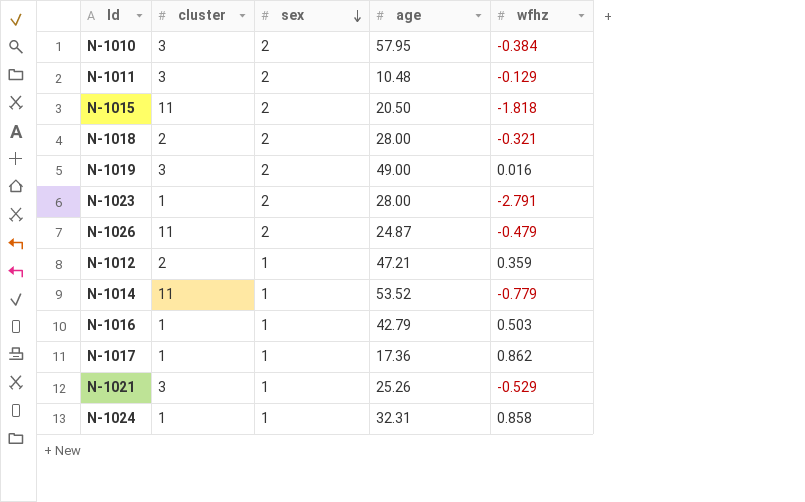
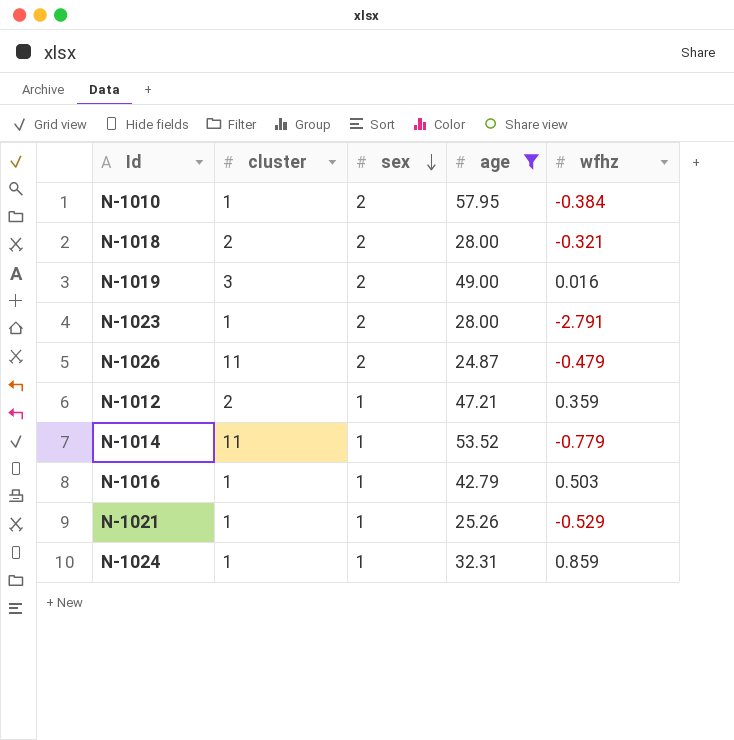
filter: none -> age >= 24.87
N-1010 | cluster: 3 -> 1
N-1021 | cluster: 3 -> 1
N-1024 | wfhz: 0.858 -> 0.859

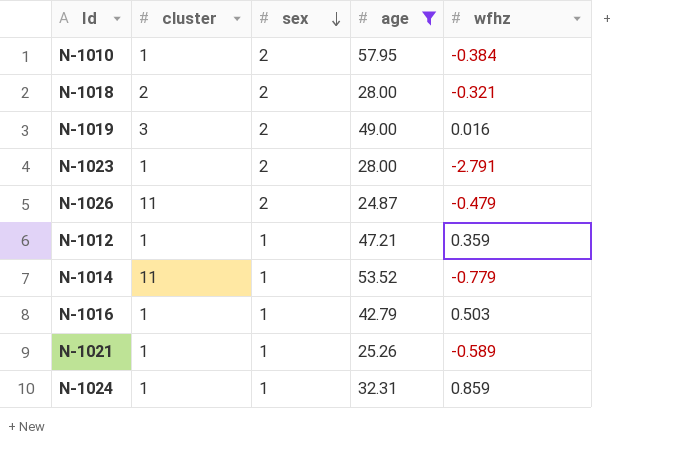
N-1012 | cluster: 2 -> 1
N-1021 | wfhz: -0.529 -> -0.589

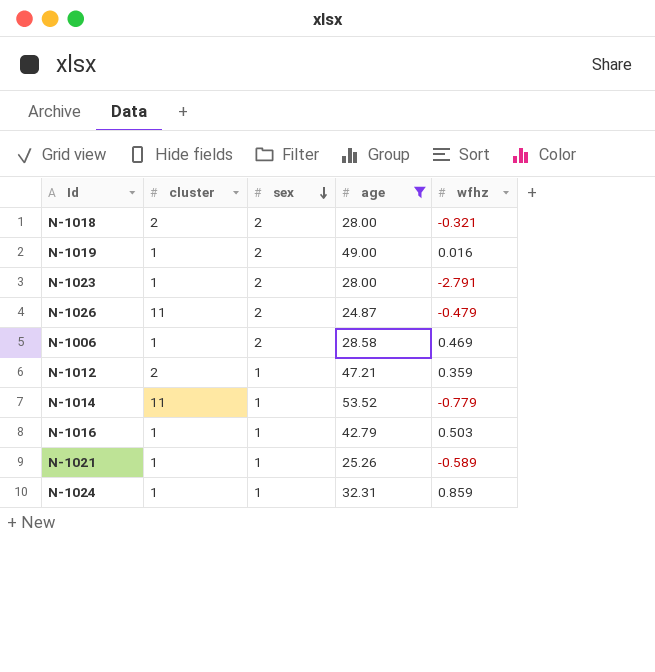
row N-1010: 1 | 2 | 57.95 | -0.384 -> none
N-1019 | cluster: 3 -> 1
row N-1006: none -> 1 | 2 | 28.58 | 0.469
N-1012 | cluster: 1 -> 2

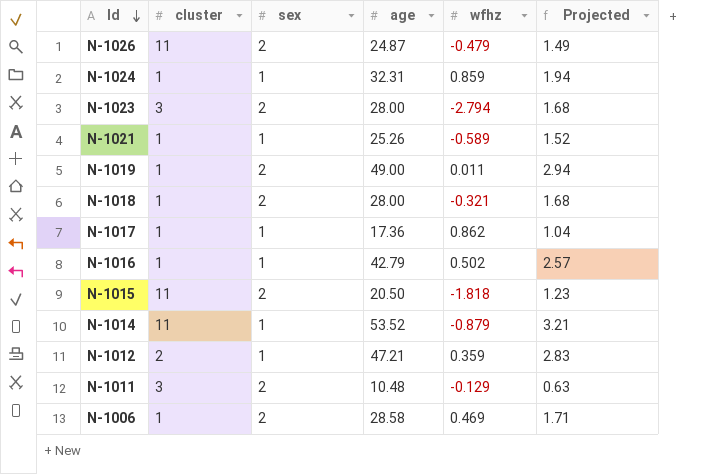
filter: age >= 24.87 -> none
row order: sex descending -> Id descending
column Projected | formula: none -> [age] * 0.06
N-1023 | cluster: 1 -> 3
N-1023 | wfhz: -2.791 -> -2.794
N-1019 | wfhz: 0.016 -> 0.011
N-1018 | cluster: 2 -> 1
N-1016 | wfhz: 0.503 -> 0.502
N-1014 | wfhz: -0.779 -> -0.879

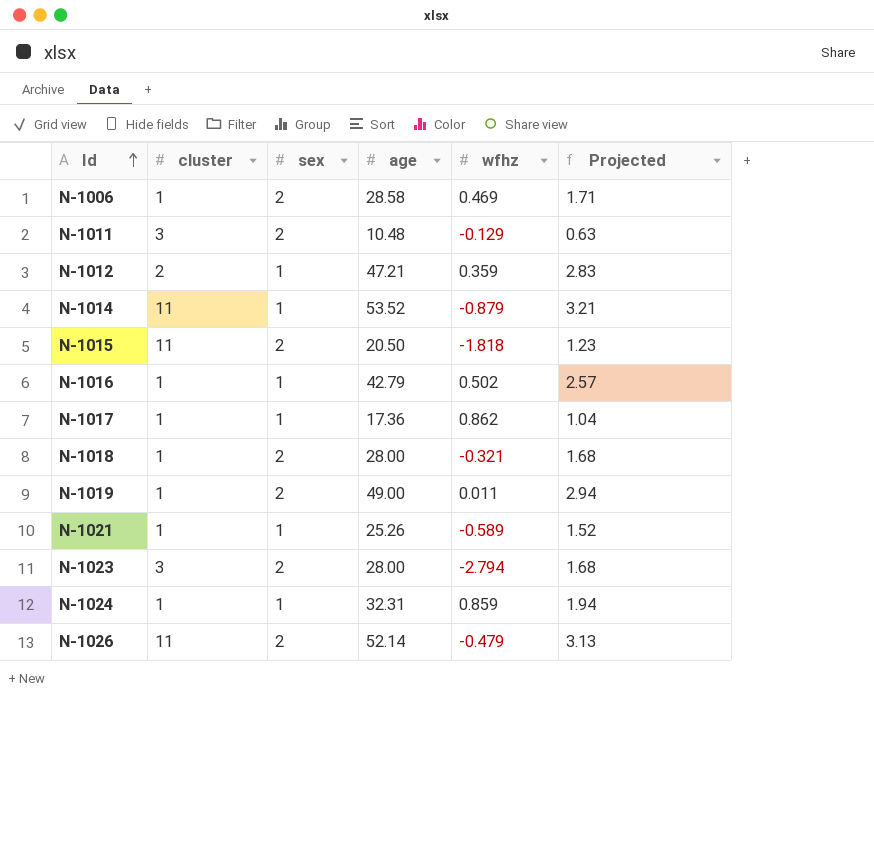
row order: Id descending -> Id ascending
N-1026 | age: 24.87 -> 52.14
N-1026 | Projected: 1.49 -> 3.13

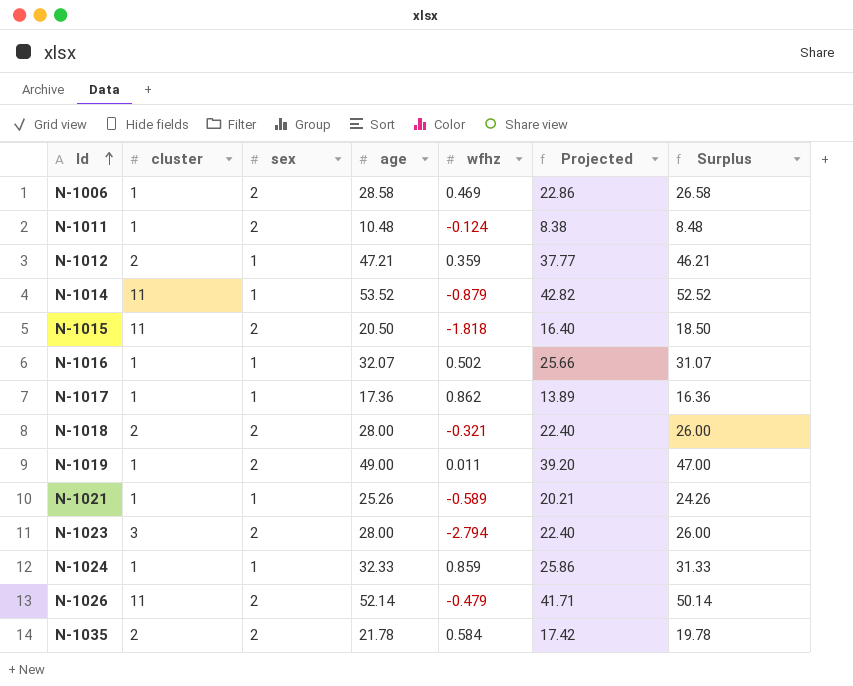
column Projected | formula: [age] * 0.06 -> [age] * 0.8
column Surplus | formula: none -> [age] - [sex]
N-1011 | cluster: 3 -> 1
N-1011 | wfhz: -0.129 -> -0.124
N-1016 | age: 42.79 -> 32.07
N-1018 | cluster: 1 -> 2
N-1024 | age: 32.31 -> 32.33
row N-1035: none -> 2 | 2 | 21.78 | 0.584 | 17.42 | 19.78

